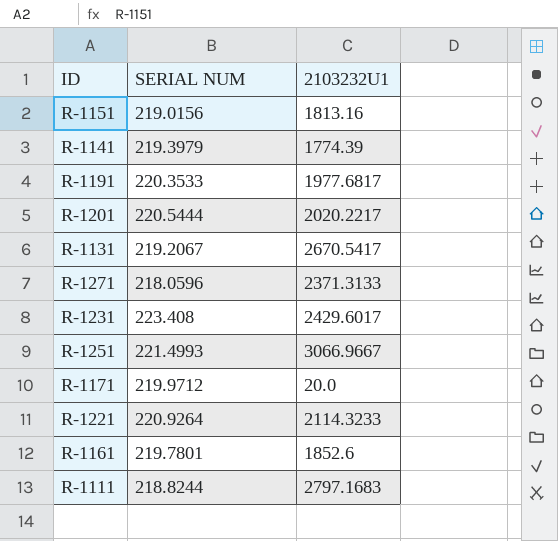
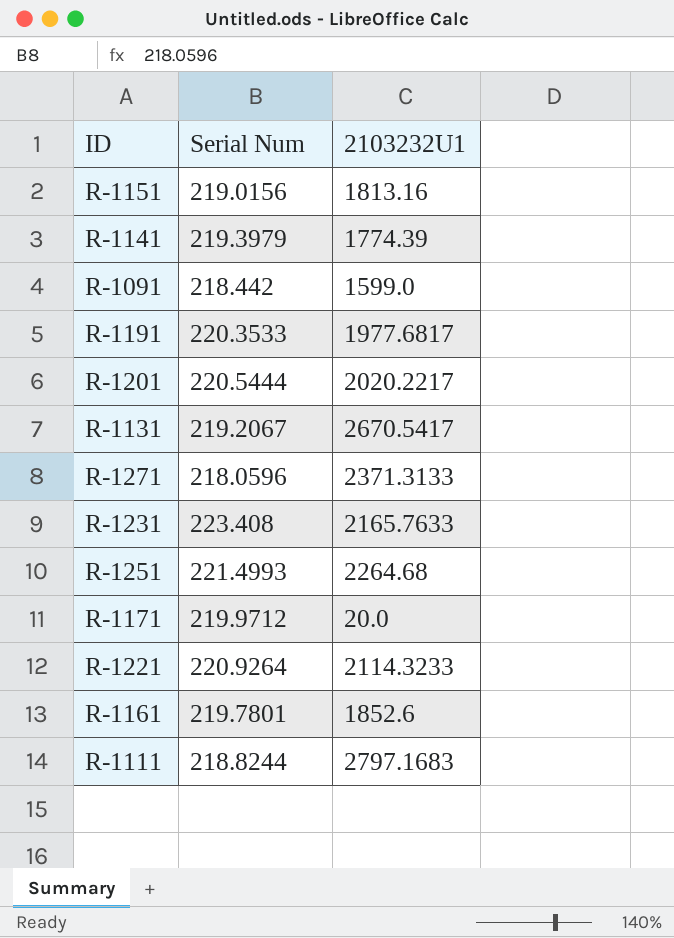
column name: SERIAL NUM -> Serial Num
row R-1091: none -> 218.442 | 1599.0
R-1231 | 2103232U1: 2429.6017 -> 2165.7633
R-1251 | 2103232U1: 3066.9667 -> 2264.68

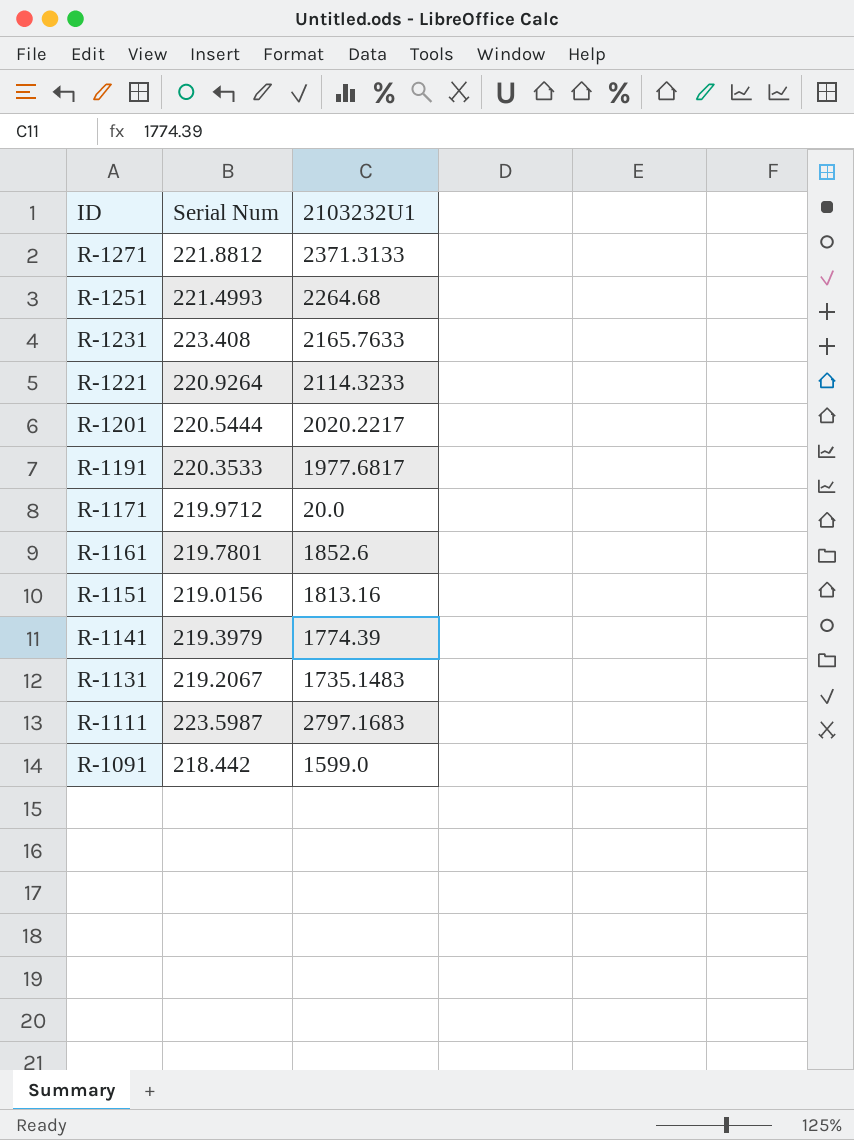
row order: none -> ID descending
R-1271 | Serial Num: 218.0596 -> 221.8812
R-1131 | 2103232U1: 2670.5417 -> 1735.1483
R-1111 | Serial Num: 218.8244 -> 223.5987

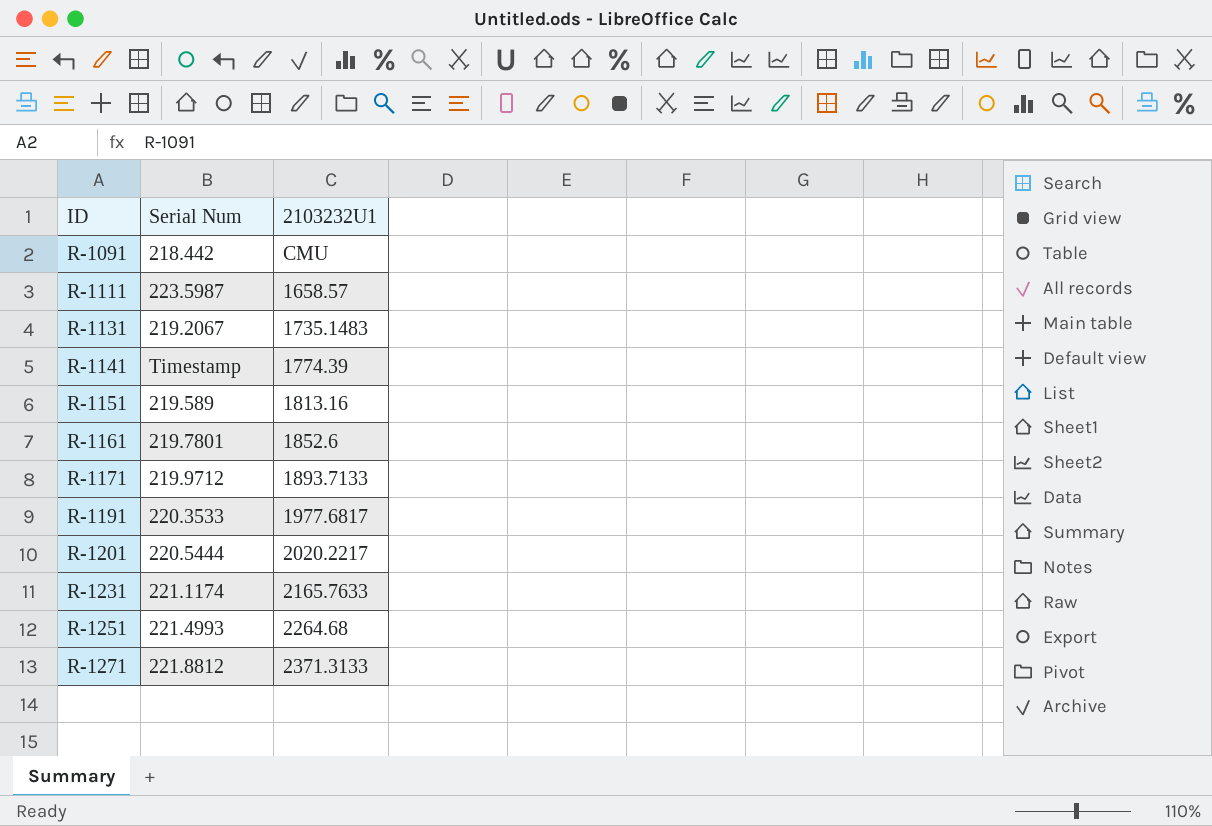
row order: ID descending -> ID ascending
row R-1221: 220.9264 | 2114.3233 -> none
R-1091 | 2103232U1: 1599.0 -> CMU
R-1111 | 2103232U1: 2797.1683 -> 1658.57
R-1141 | Serial Num: 219.3979 -> Timestamp
R-1151 | Serial Num: 219.0156 -> 219.589
R-1171 | 2103232U1: 20.0 -> 1893.7133
R-1231 | Serial Num: 223.408 -> 221.1174

